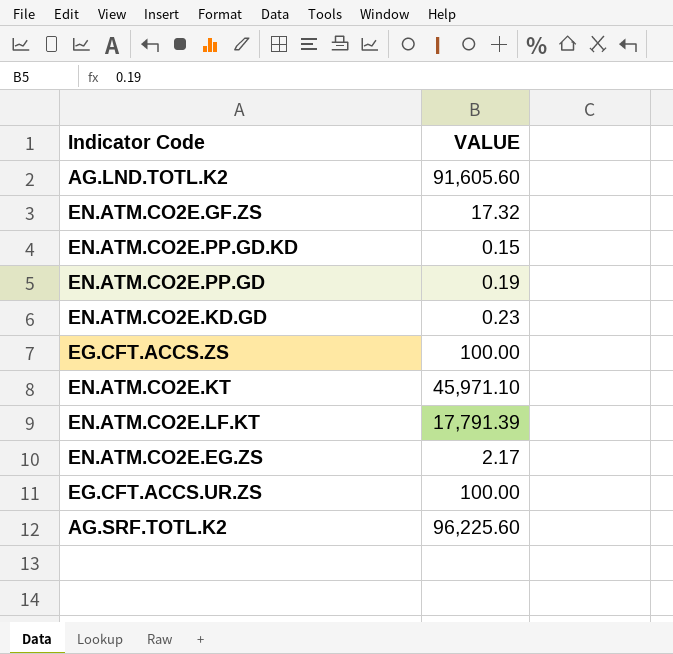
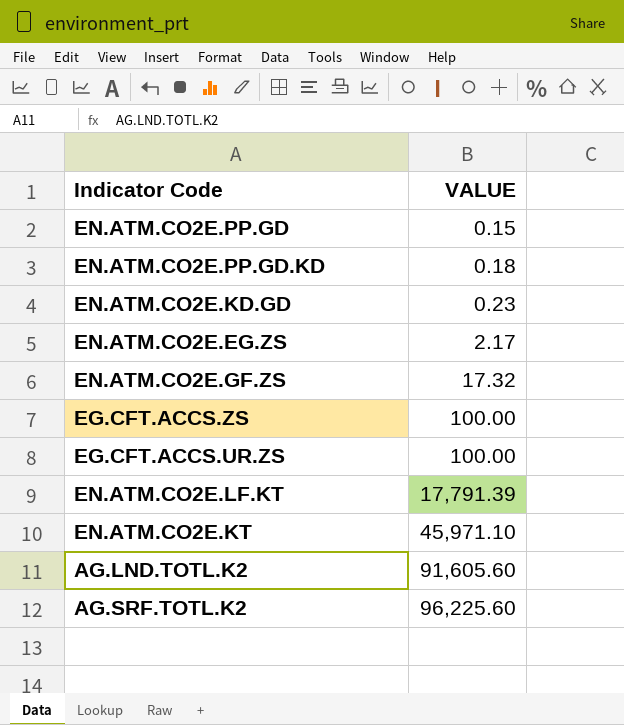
row order: none -> VALUE ascending
EN.ATM.CO2E.PP.GD | VALUE: 0.19 -> 0.15
EN.ATM.CO2E.PP.GD.KD | VALUE: 0.15 -> 0.18

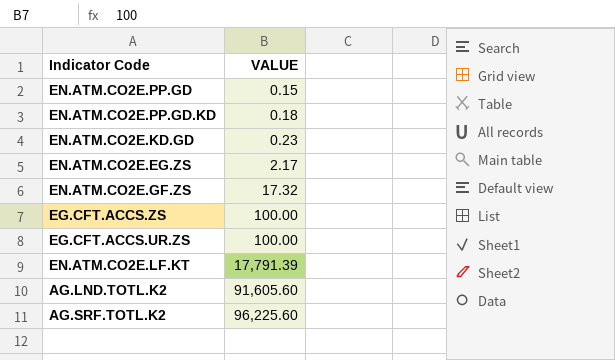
row EN.ATM.CO2E.KT: 45,971.10 -> none

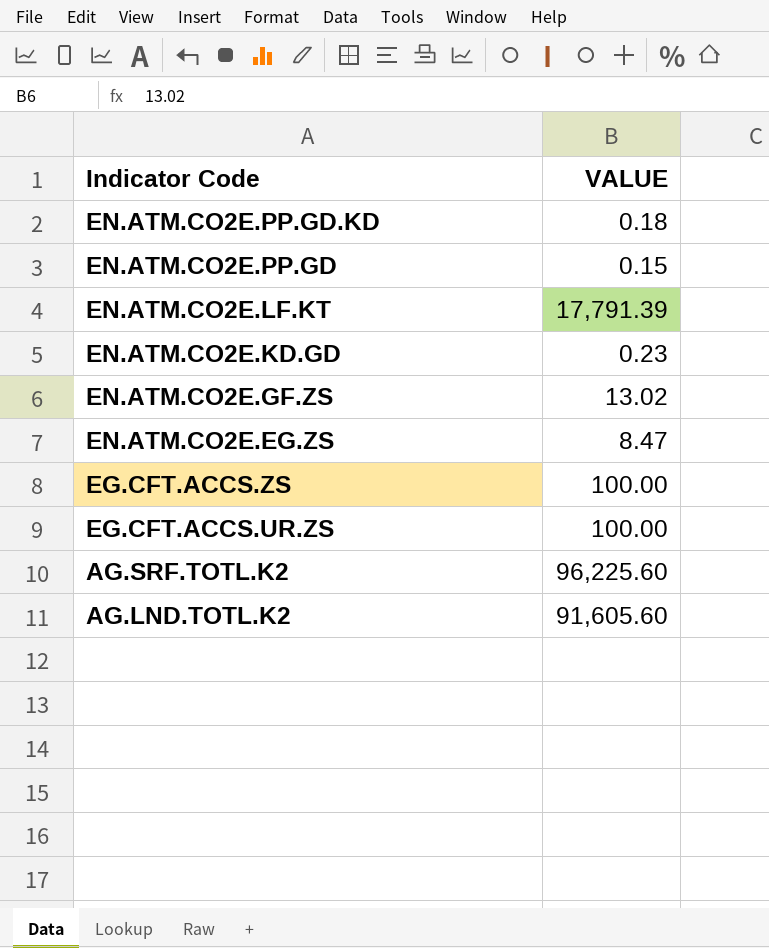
row order: VALUE ascending -> Indicator Code descending
EN.ATM.CO2E.GF.ZS | VALUE: 17.32 -> 13.02
EN.ATM.CO2E.EG.ZS | VALUE: 2.17 -> 8.47

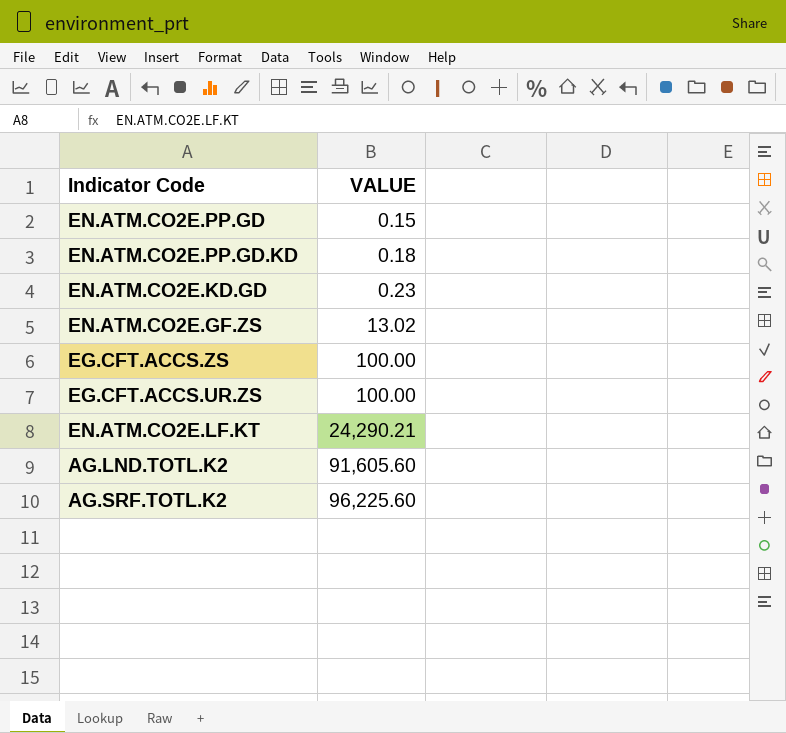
row order: Indicator Code descending -> VALUE ascending
row EN.ATM.CO2E.EG.ZS: 8.47 -> none
EN.ATM.CO2E.LF.KT | VALUE: 17,791.39 -> 24,290.21

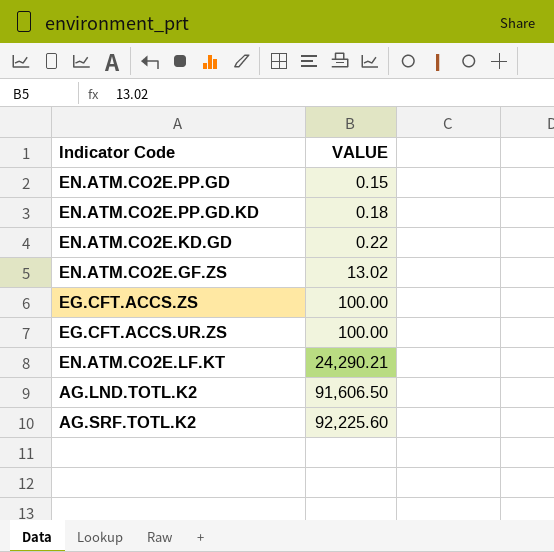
EN.ATM.CO2E.KD.GD | VALUE: 0.23 -> 0.22
AG.LND.TOTL.K2 | VALUE: 91,605.60 -> 91,606.50
AG.SRF.TOTL.K2 | VALUE: 96,225.60 -> 92,225.60

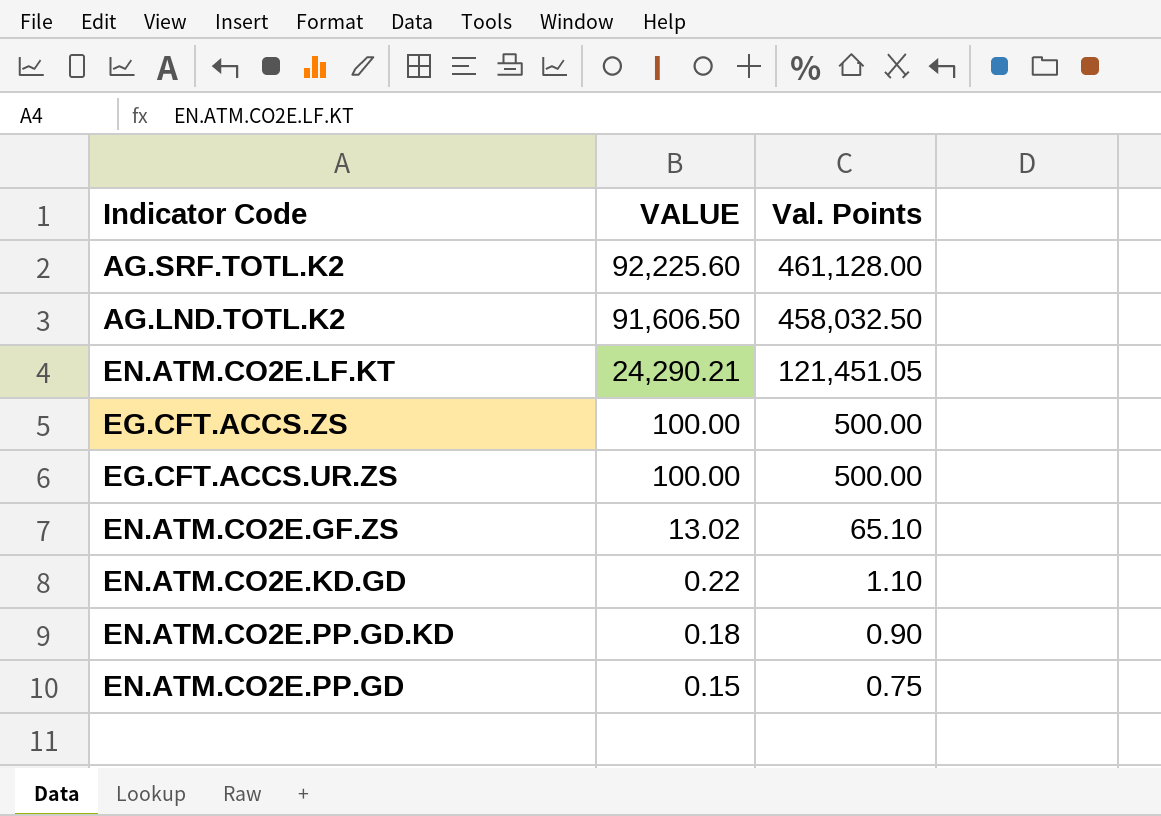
row order: VALUE ascending -> VALUE descending
column Val. Points | formula: none -> [VALUE] * 5

